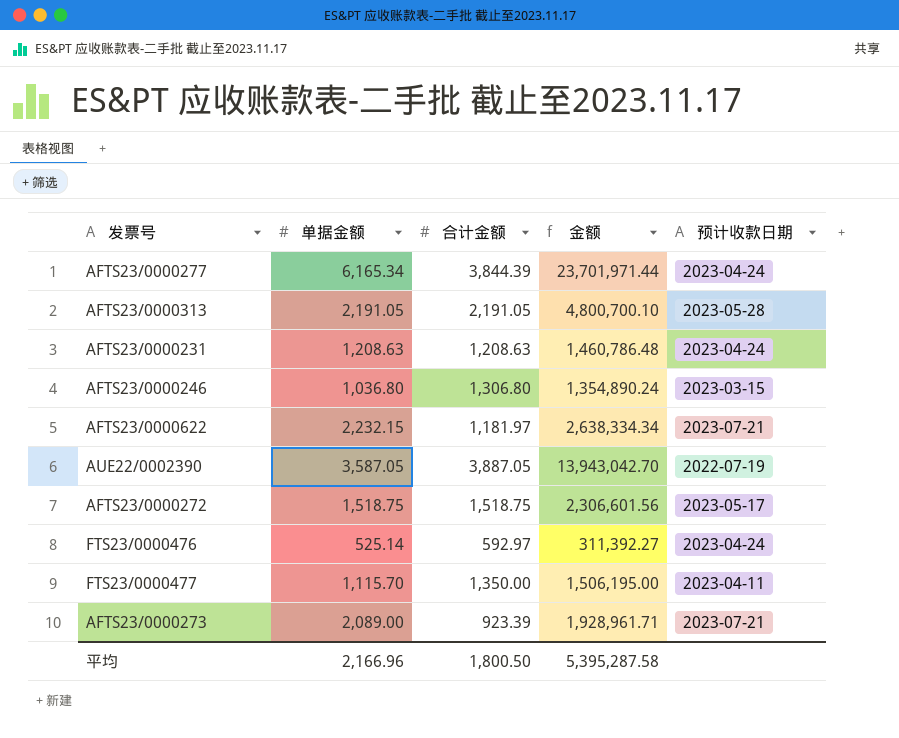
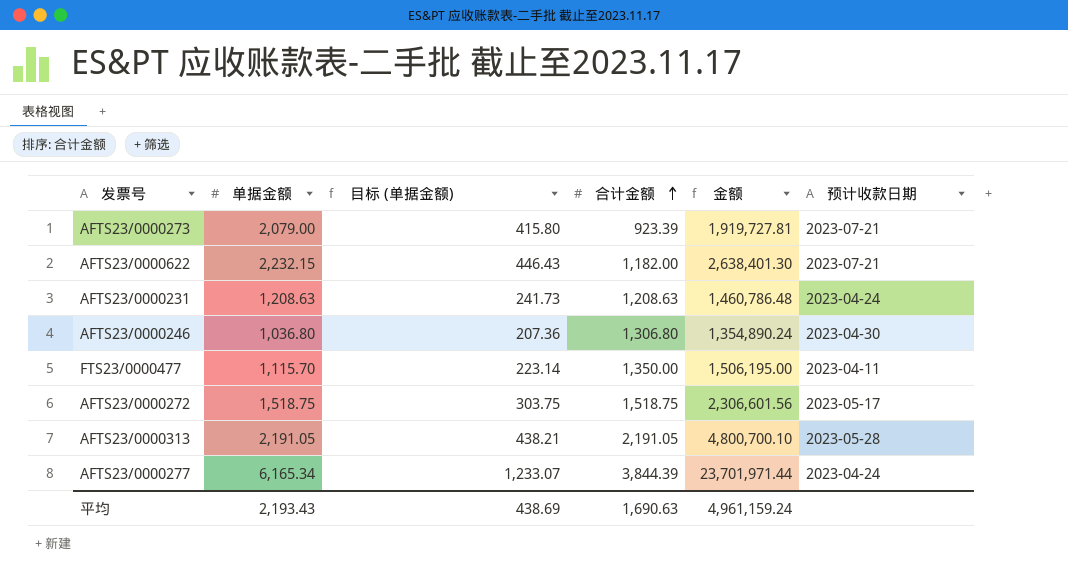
row order: none -> 合计金额 ascending
column 目标 (单据金额) | formula: none -> [单据金额] * 0.2
row AUE22/0002390: 3,587.05 | 3,887.05 | 13,943,042.70 | 2022-07-19 -> none
row FTS23/0000476: 525.14 | 592.97 | 311,392.27 | 2023-04-24 -> none
AFTS23/0000273 | 单据金额: 2,089.00 -> 2,079.00
AFTS23/0000273 | 金额: 1,928,961.71 -> 1,919,727.81
AFTS23/0000622 | 合计金额: 1,181.97 -> 1,182.00
AFTS23/0000622 | 金额: 2,638,334.34 -> 2,638,401.30
AFTS23/0000246 | 预计收款日期: 2023-03-15 -> 2023-04-30
平均 | 单据金额: 2,166.96 -> 2,193.43
平均 | 合计金额: 1,800.50 -> 1,690.63
平均 | 金额: 5,395,287.58 -> 4,961,159.24

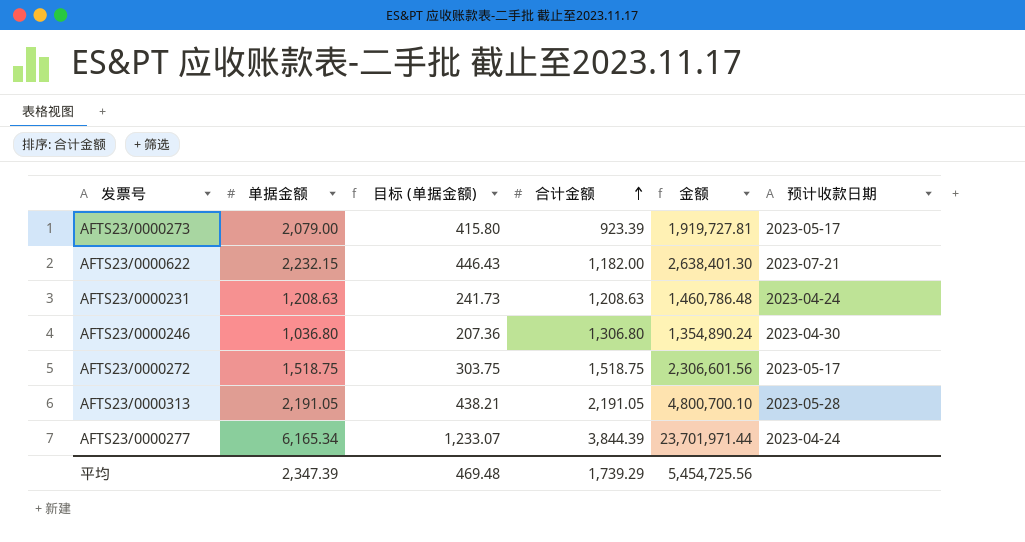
row FTS23/0000477: 1,115.70 | 223.14 | 1,350.00 | 1,506,195.00 | 2023-04-11 -> none
AFTS23/0000273 | 预计收款日期: 2023-07-21 -> 2023-05-17
平均 | 单据金额: 2,193.43 -> 2,347.39
平均 | 目标 (单据金额): 438.69 -> 469.48
平均 | 合计金额: 1,690.63 -> 1,739.29
平均 | 金额: 4,961,159.24 -> 5,454,725.56

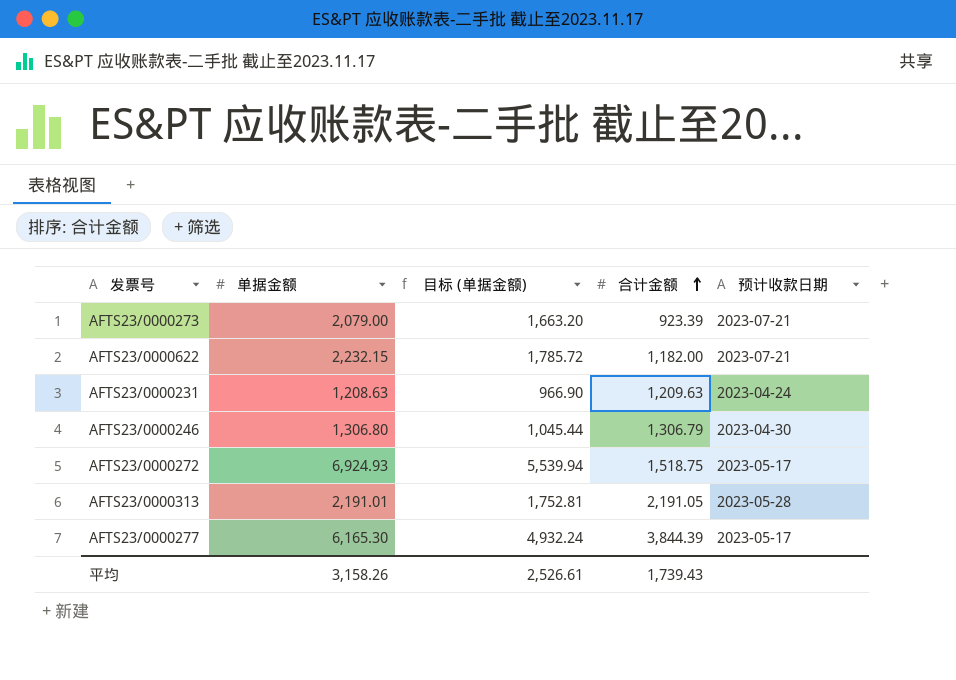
column 金额 | formula: [单据金额] * [合计金额] -> none
column 目标 (单据金额) | formula: [单据金额] * 0.2 -> [单据金额] * 0.8
AFTS23/0000273 | 预计收款日期: 2023-05-17 -> 2023-07-21
AFTS23/0000231 | 合计金额: 1,208.63 -> 1,209.63
AFTS23/0000246 | 单据金额: 1,036.80 -> 1,306.80
AFTS23/0000246 | 合计金额: 1,306.80 -> 1,306.79
AFTS23/0000272 | 单据金额: 1,518.75 -> 6,924.93
AFTS23/0000313 | 单据金额: 2,191.05 -> 2,191.01
AFTS23/0000277 | 单据金额: 6,165.34 -> 6,165.30
AFTS23/0000277 | 预计收款日期: 2023-04-24 -> 2023-05-17
平均 | 单据金额: 2,347.39 -> 3,158.26
平均 | 目标 (单据金额): 469.48 -> 2,526.61
平均 | 合计金额: 1,739.29 -> 1,739.43

